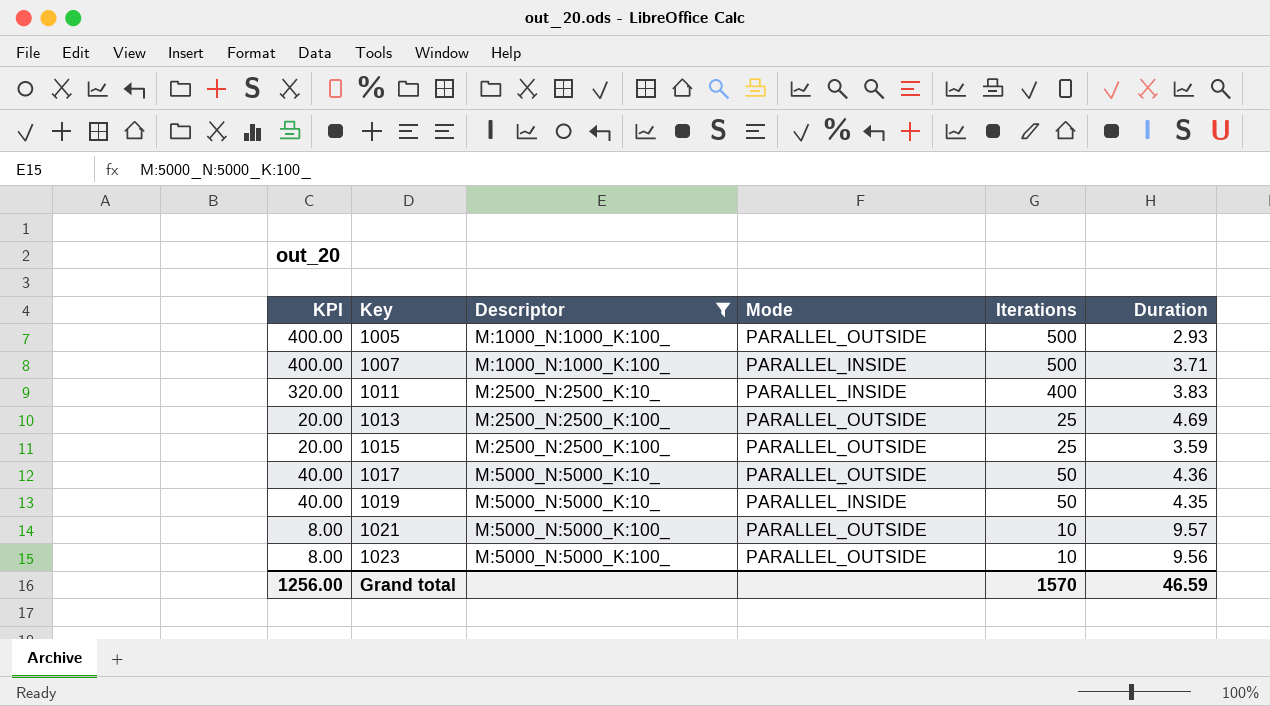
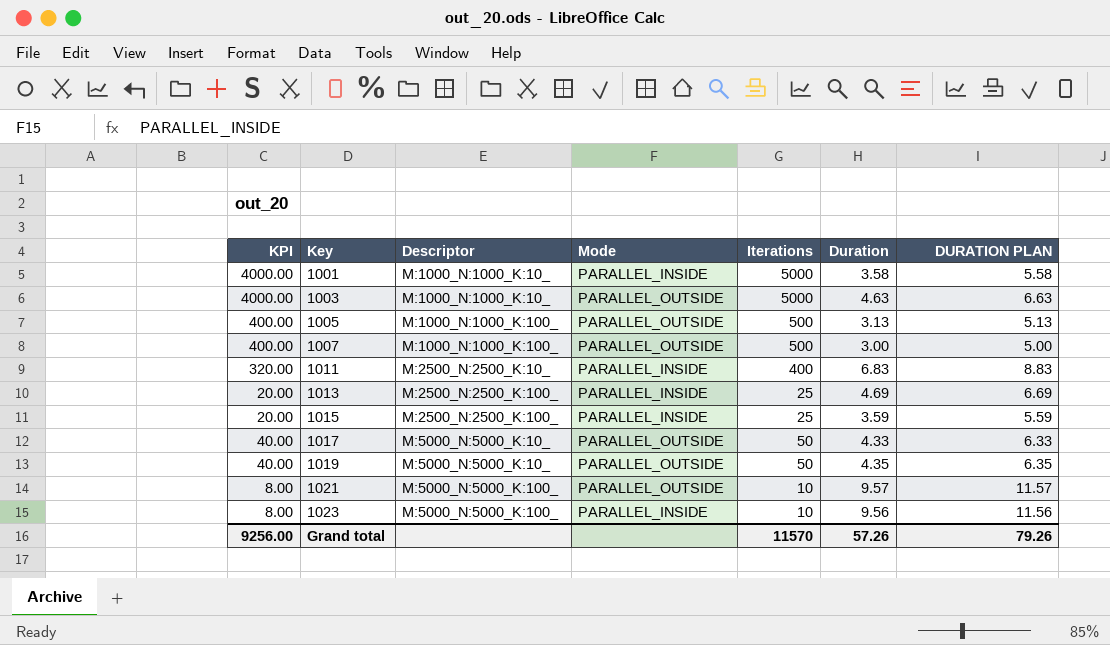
filter: Descriptor != M:1000_N:1000_K:10_ -> none
column DURATION PLAN | formula: none -> [Duration] + 2
1005 | Duration: 2.93 -> 3.13
1007 | Mode: PARALLEL_INSIDE -> PARALLEL_OUTSIDE
1007 | Duration: 3.71 -> 3.00
1011 | Duration: 3.83 -> 6.83
1013 | Mode: PARALLEL_OUTSIDE -> PARALLEL_INSIDE
1015 | Mode: PARALLEL_OUTSIDE -> PARALLEL_INSIDE
1017 | Duration: 4.36 -> 4.33
1019 | Mode: PARALLEL_INSIDE -> PARALLEL_OUTSIDE
1023 | Mode: PARALLEL_OUTSIDE -> PARALLEL_INSIDE
Grand total | KPI: 1256.00 -> 9256.00
Grand total | Iterations: 1570 -> 11570
Grand total | Duration: 46.59 -> 57.26

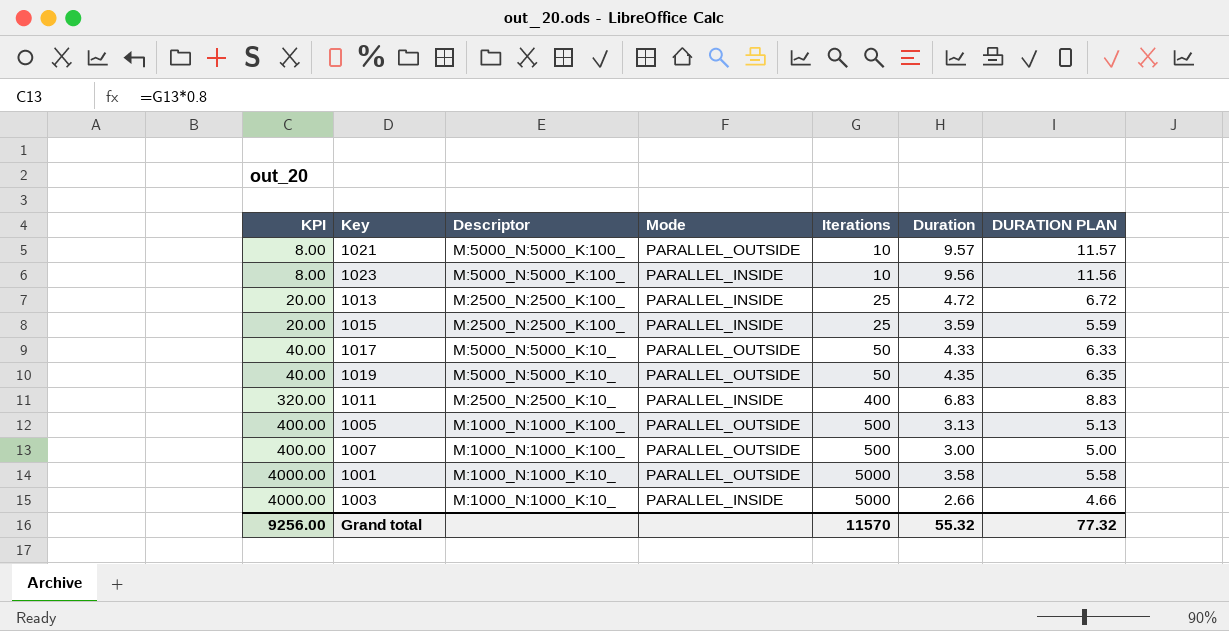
row order: Key ascending -> KPI ascending
1013 | Duration: 4.69 -> 4.72
1013 | DURATION PLAN: 6.69 -> 6.72
1001 | Mode: PARALLEL_INSIDE -> PARALLEL_OUTSIDE
1003 | Mode: PARALLEL_OUTSIDE -> PARALLEL_INSIDE
1003 | Duration: 4.63 -> 2.66
1003 | DURATION PLAN: 6.63 -> 4.66
Grand total | Duration: 57.26 -> 55.32
Grand total | DURATION PLAN: 79.26 -> 77.32

